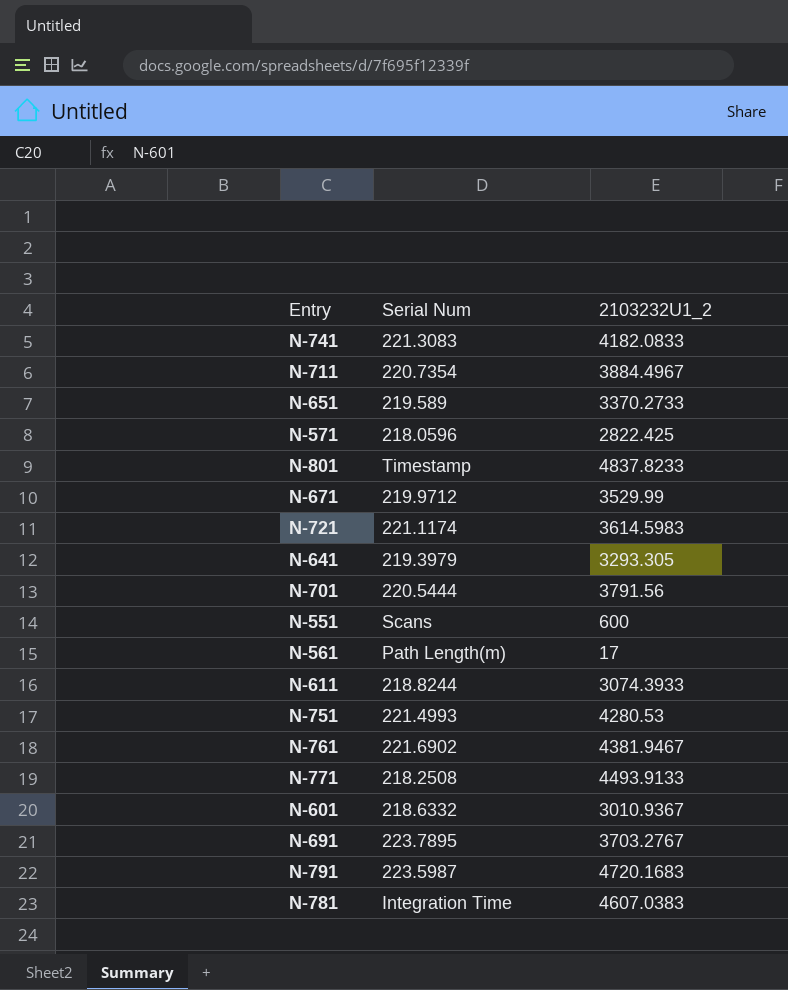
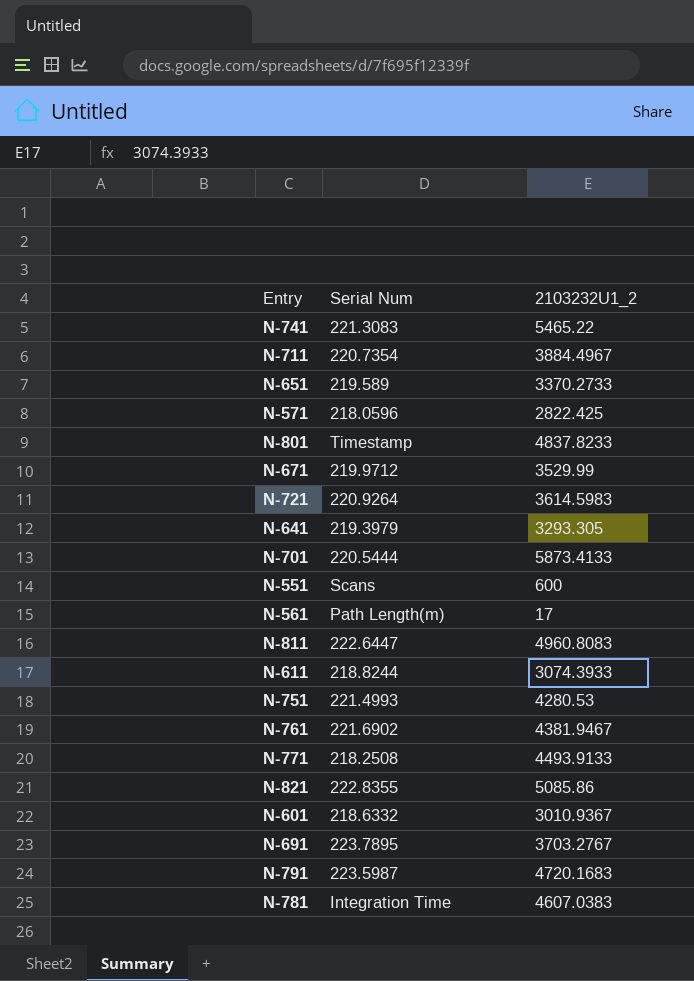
N-741 | 2103232U1_2: 4182.0833 -> 5465.22
N-721 | Serial Num: 221.1174 -> 220.9264
N-701 | 2103232U1_2: 3791.56 -> 5873.4133
row N-811: none -> 222.6447 | 4960.8083
row N-821: none -> 222.8355 | 5085.86

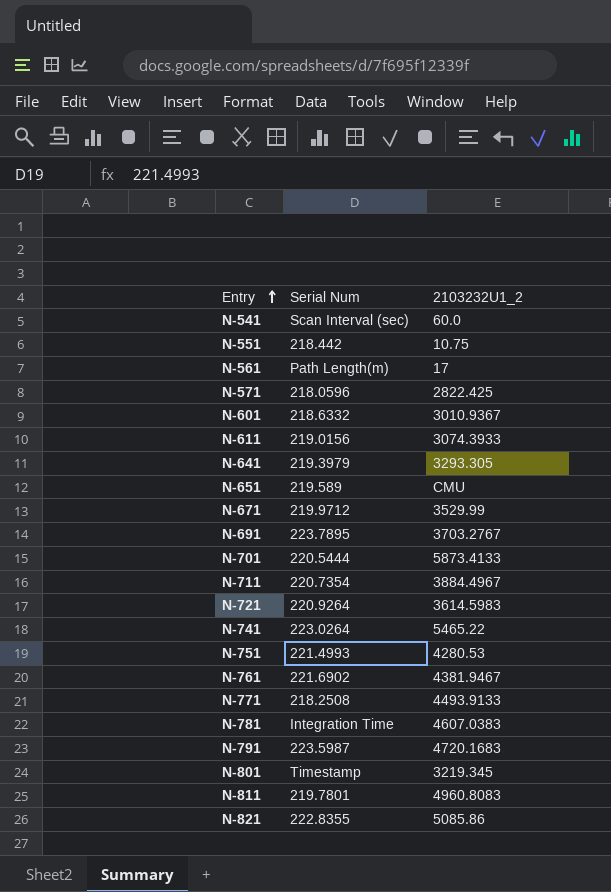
row order: none -> Entry ascending
row N-541: none -> Scan Interval (sec) | 60.0
N-551 | Serial Num: Scans -> 218.442
N-551 | 2103232U1_2: 600 -> 10.75
N-611 | Serial Num: 218.8244 -> 219.0156
N-651 | 2103232U1_2: 3370.2733 -> CMU
N-741 | Serial Num: 221.3083 -> 223.0264
N-801 | 2103232U1_2: 4837.8233 -> 3219.345
N-811 | Serial Num: 222.6447 -> 219.7801

